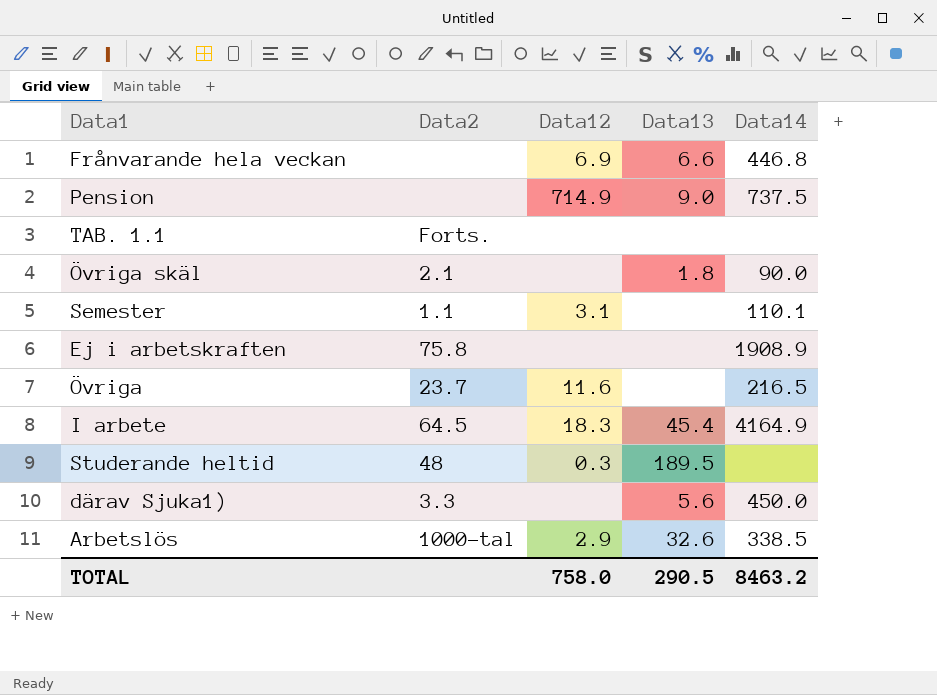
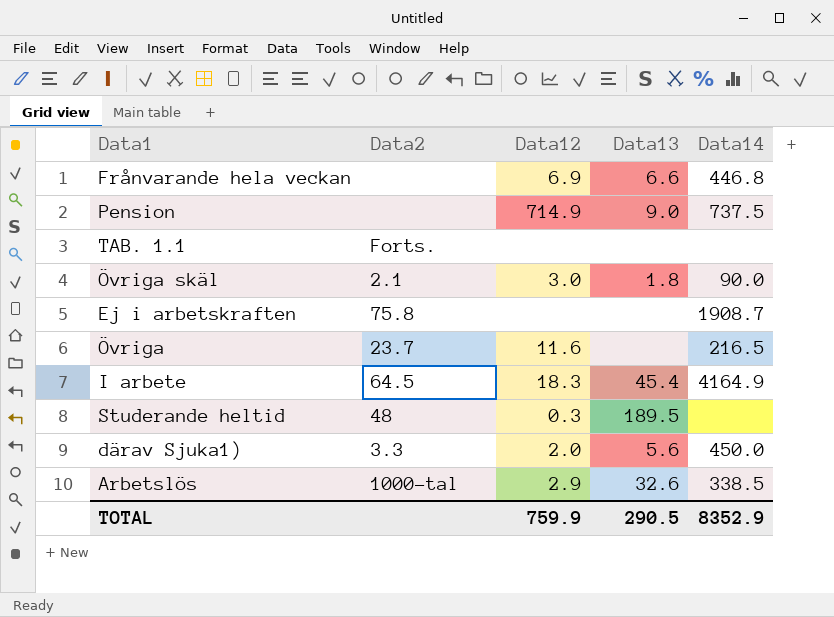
row Semester: 1.1 | 3.1 | none | 110.1 -> none
Övriga skäl | Data12: none -> 3.0
Ej i arbetskraften | Data14: 1908.9 -> 1908.7
därav Sjuka1) | Data12: none -> 2.0
TOTAL | Data12: 758.0 -> 759.9
TOTAL | Data14: 8463.2 -> 8352.9

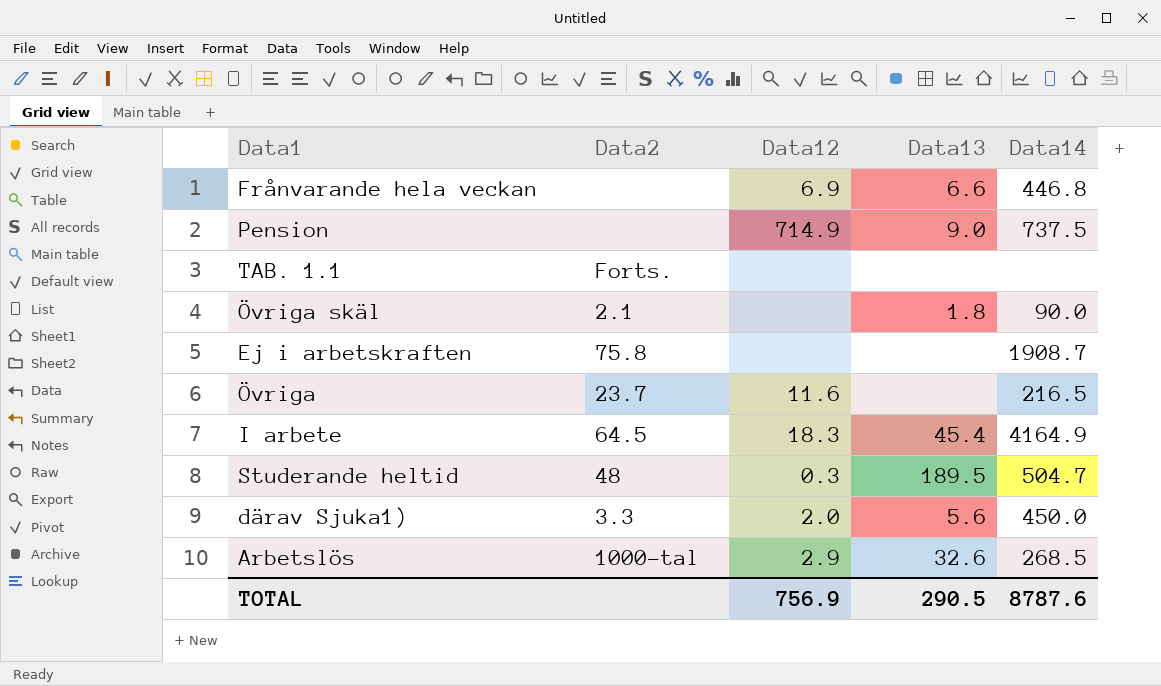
Övriga skäl | Data12: 3.0 -> none
Studerande heltid | Data14: none -> 504.7
Arbetslös | Data14: 338.5 -> 268.5
TOTAL | Data12: 759.9 -> 756.9
TOTAL | Data14: 8352.9 -> 8787.6

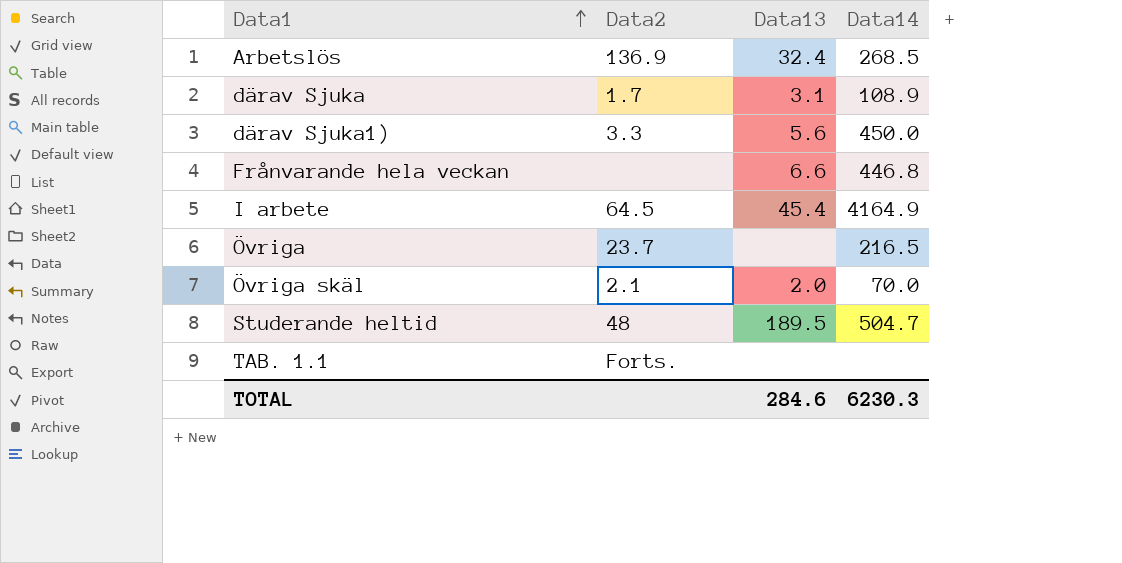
row order: none -> Data1 ascending
column Data12 | position: 3 -> none
row Pension: none | 714.9 | 9.0 | 737.5 -> none
row Ej i arbetskraften: 75.8 | none | none | 1908.7 -> none
Arbetslös | Data2: 1000-tal -> 136.9
Arbetslös | Data13: 32.6 -> 32.4
row därav Sjuka: none -> 1.7 | 3.1 | 108.9
Övriga skäl | Data13: 1.8 -> 2.0
Övriga skäl | Data14: 90.0 -> 70.0
TOTAL | Data13: 290.5 -> 284.6
TOTAL | Data14: 8787.6 -> 6230.3

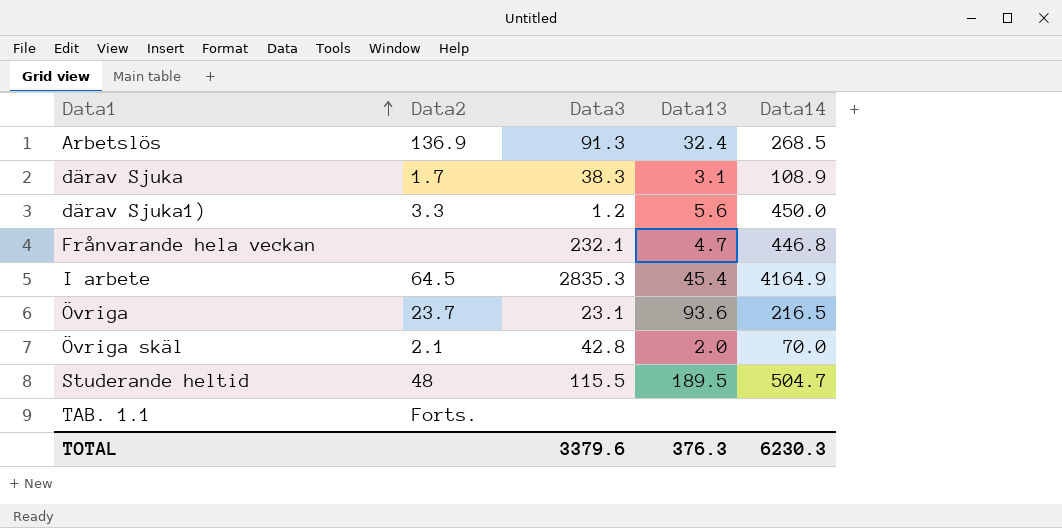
column Data3 | position: none -> 3
Frånvarande hela veckan | Data13: 6.6 -> 4.7
Övriga | Data13: none -> 93.6
TOTAL | Data13: 284.6 -> 376.3

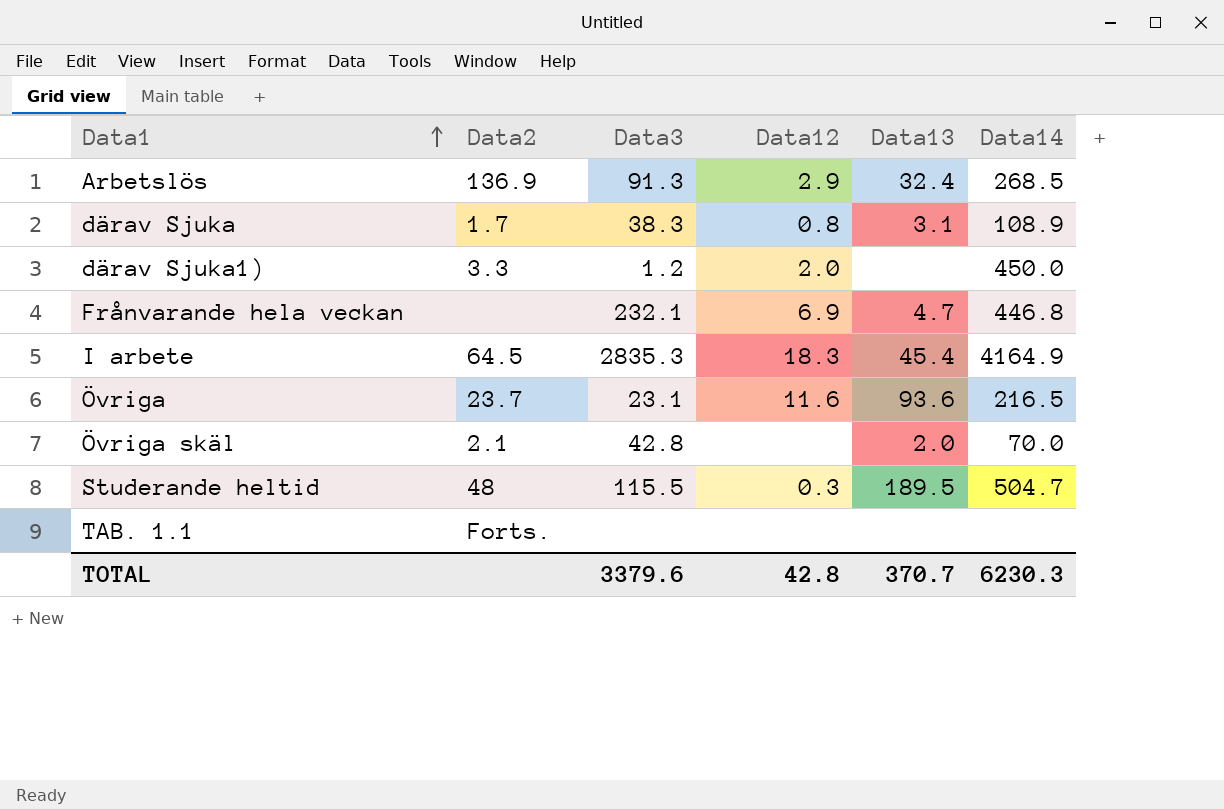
column Data12 | position: none -> 4
därav Sjuka1) | Data13: 5.6 -> none
TOTAL | Data13: 376.3 -> 370.7

